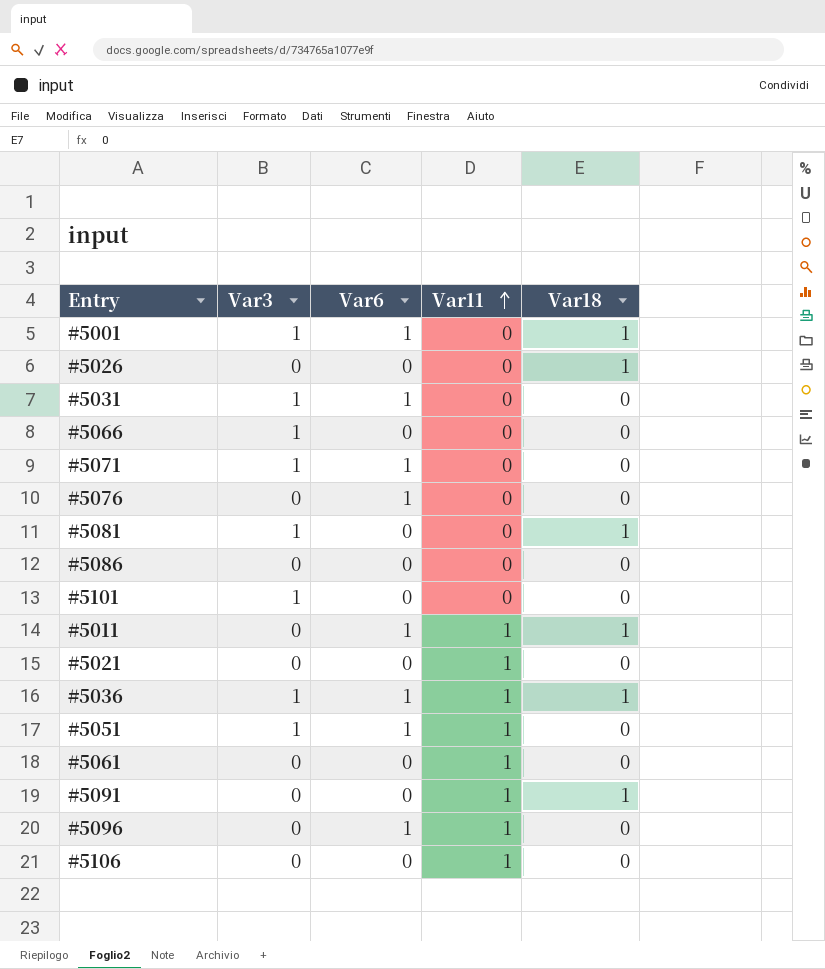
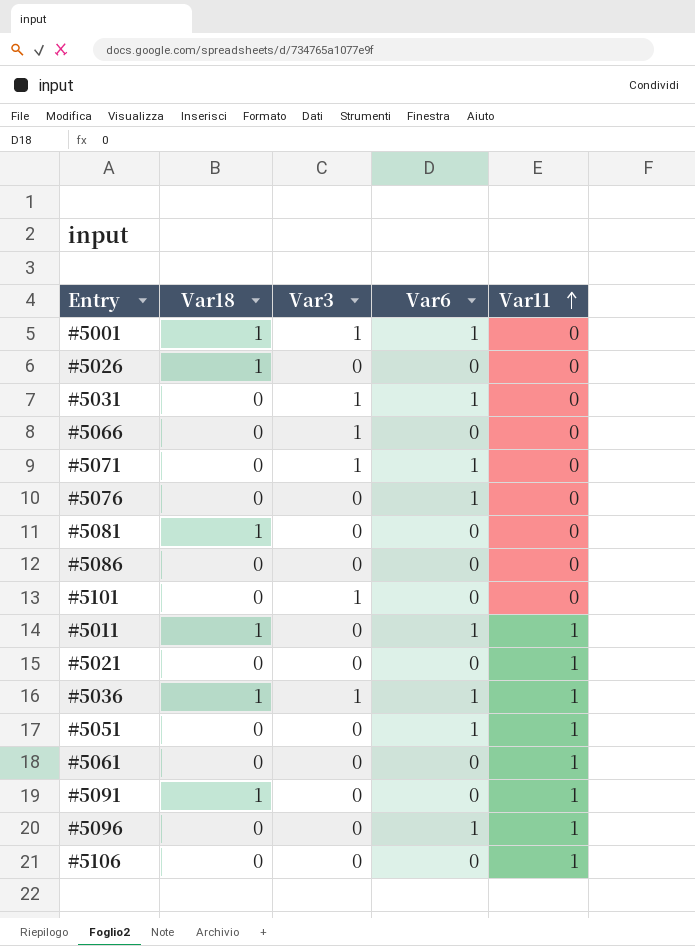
column Var18 | position: 5 -> 2
#5081 | Var3: 1 -> 0
#5051 | Var3: 1 -> 0

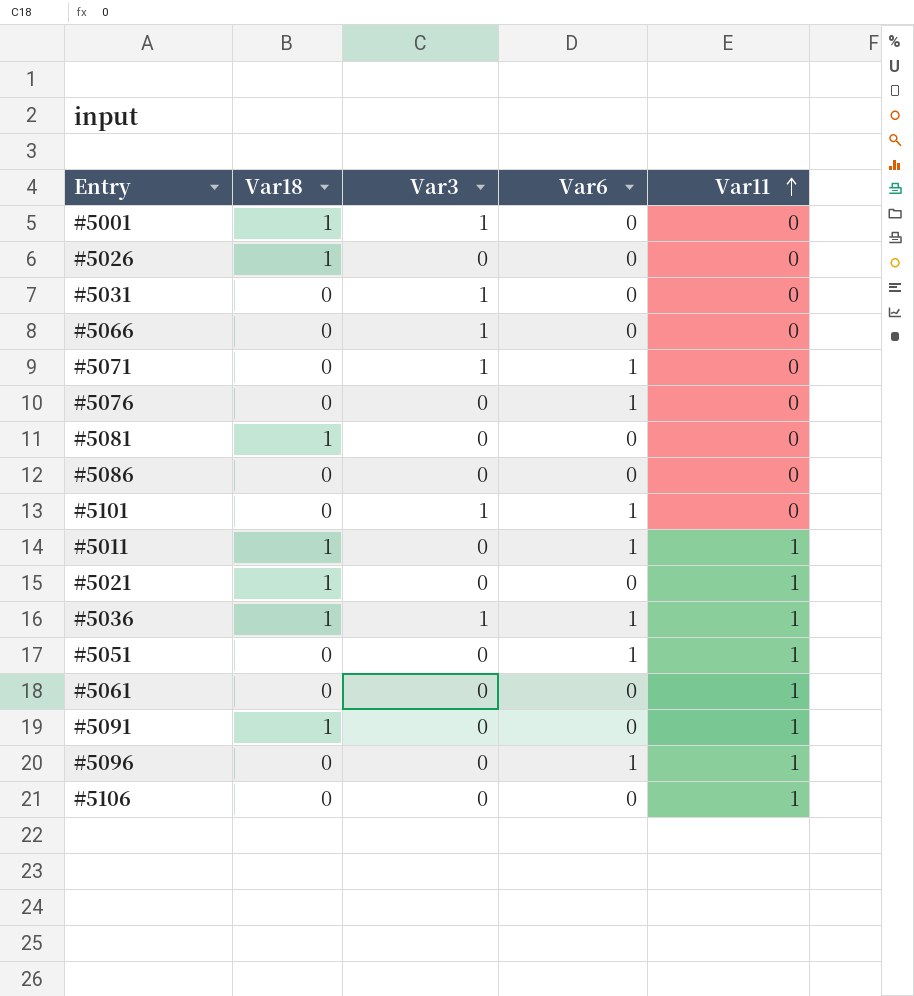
#5001 | Var6: 1 -> 0
#5031 | Var6: 1 -> 0
#5101 | Var6: 0 -> 1
#5021 | Var18: 0 -> 1

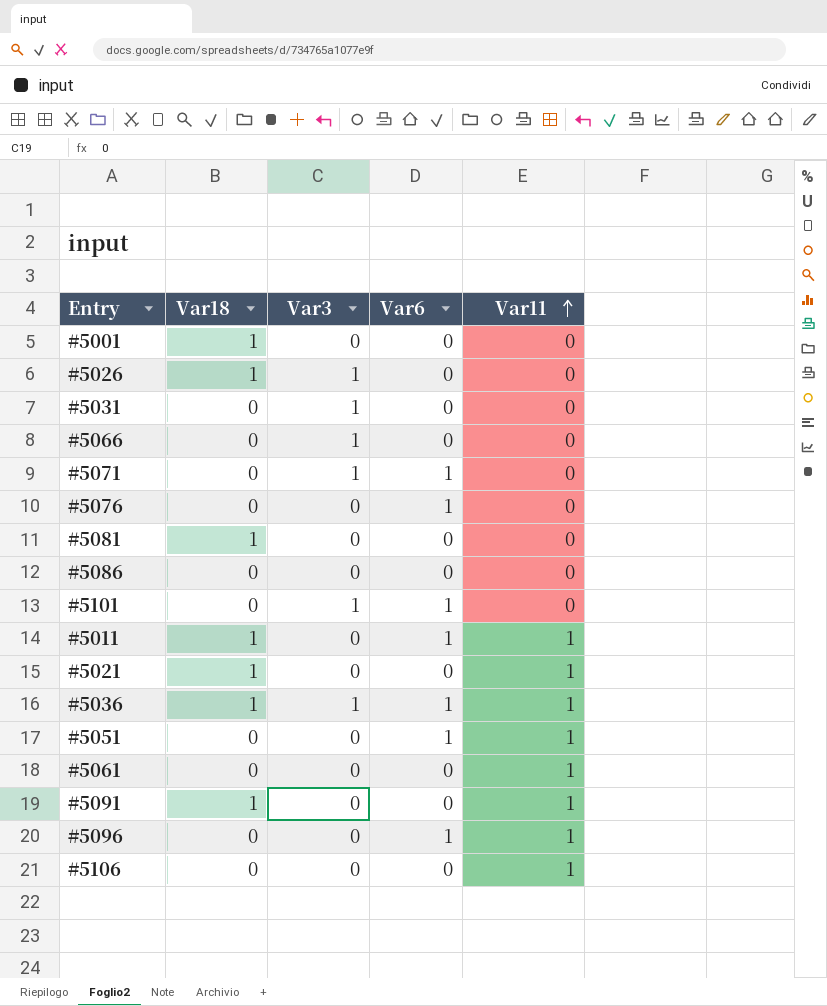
#5001 | Var3: 1 -> 0
#5026 | Var3: 0 -> 1

